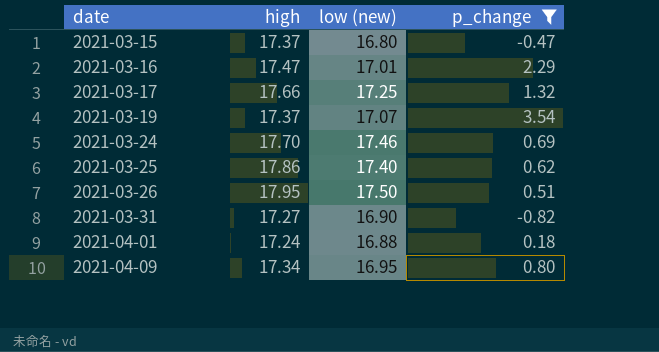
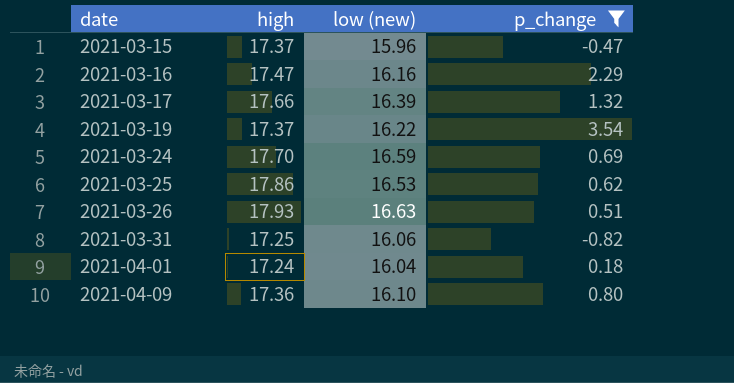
2021-03-15 | low (new): 16.80 -> 15.96
2021-03-16 | low (new): 17.01 -> 16.16
2021-03-17 | low (new): 17.25 -> 16.39
2021-03-19 | low (new): 17.07 -> 16.22
2021-03-24 | low (new): 17.46 -> 16.59
2021-03-25 | low (new): 17.40 -> 16.53
2021-03-26 | high: 17.95 -> 17.93
2021-03-26 | low (new): 17.50 -> 16.63
2021-03-31 | high: 17.27 -> 17.25
2021-03-31 | low (new): 16.90 -> 16.06
2021-04-01 | low (new): 16.88 -> 16.04
2021-04-09 | high: 17.34 -> 17.36
2021-04-09 | low (new): 16.95 -> 16.10

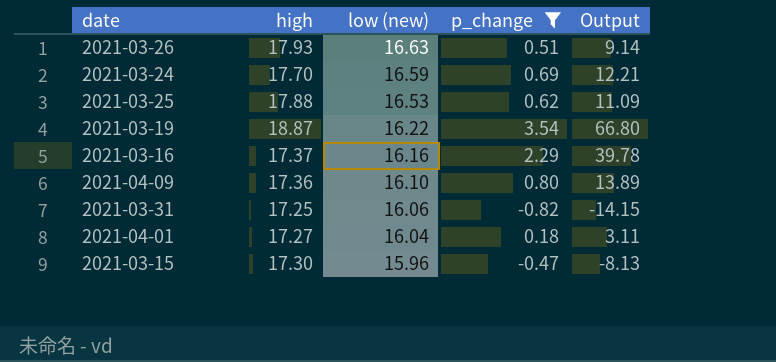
row order: date ascending -> low (new) descending
column Output | formula: none -> [high] * [p_change]
row 2021-03-17: 17.66 | 16.39 | 1.32 -> none
2021-03-25 | high: 17.86 -> 17.88
2021-03-19 | high: 17.37 -> 18.87
2021-03-16 | high: 17.47 -> 17.37
2021-04-01 | high: 17.24 -> 17.27
2021-03-15 | high: 17.37 -> 17.30

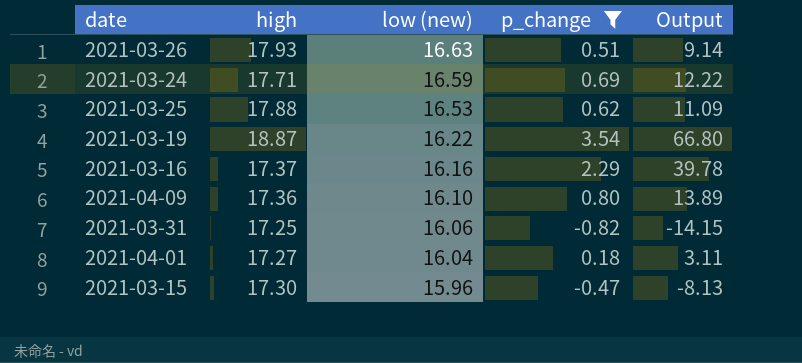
2021-03-24 | high: 17.70 -> 17.71
2021-03-24 | Output: 12.21 -> 12.22

